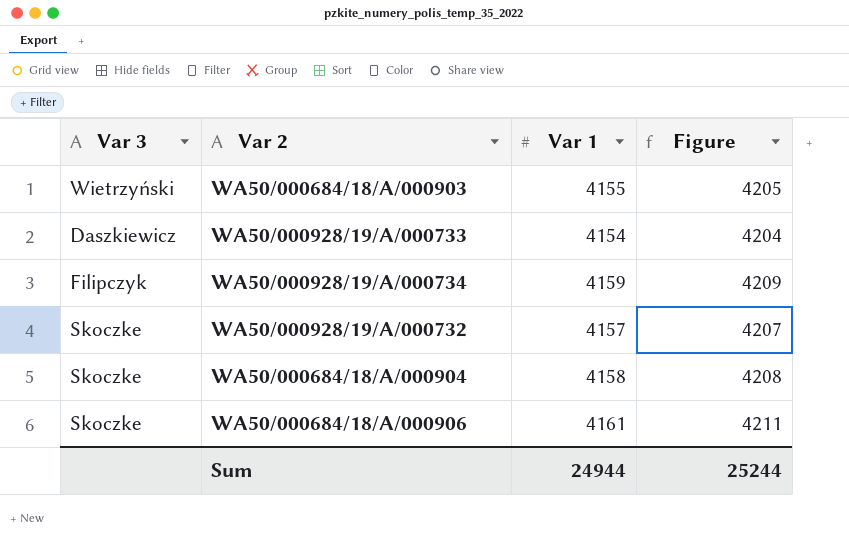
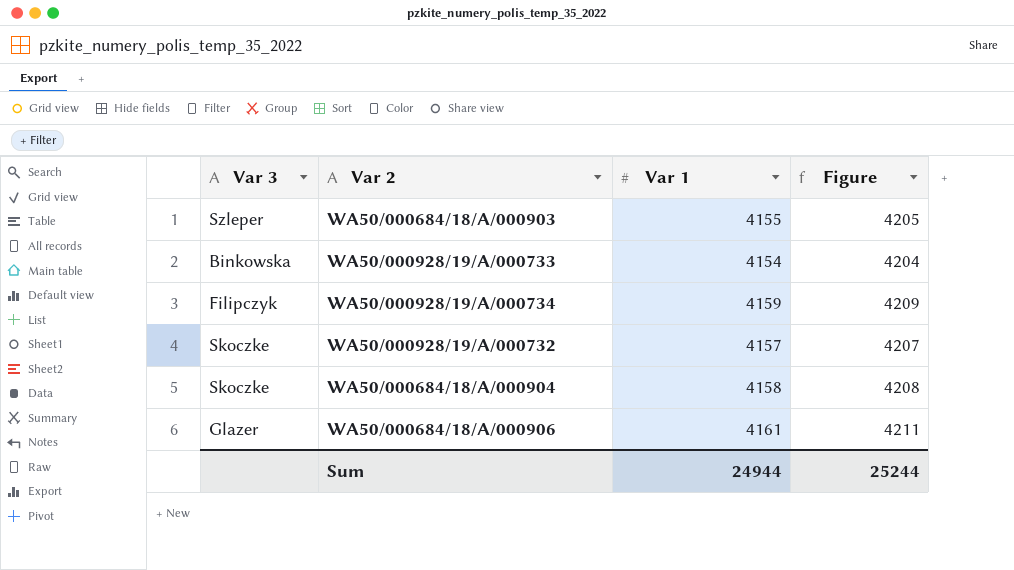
WA50/000684/18/A/000903 | Var 3: Wietrzyński -> Szleper
WA50/000928/19/A/000733 | Var 3: Daszkiewicz -> Binkowska
WA50/000684/18/A/000906 | Var 3: Skoczke -> Glazer

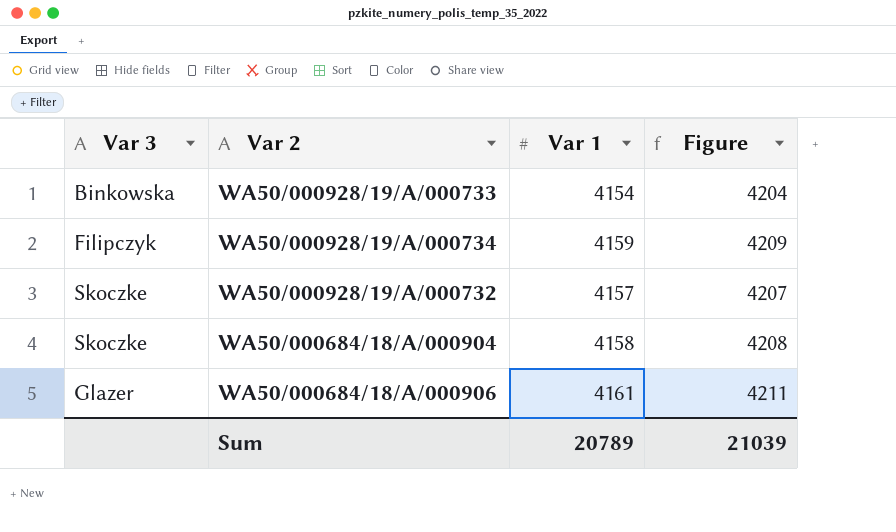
row WA50/000684/18/A/000903: Szleper | 4155 | 4205 -> none
Sum | Var 1: 24944 -> 20789
Sum | Figure: 25244 -> 21039

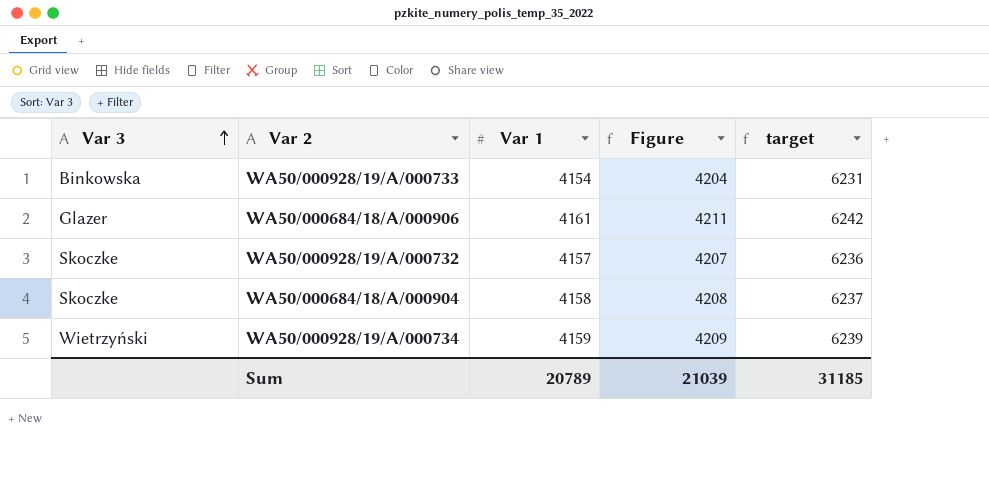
row order: none -> Var 3 ascending
column target | formula: none -> [Var 1] * 1.5
WA50/000928/19/A/000734 | Var 3: Filipczyk -> Wietrzyński

